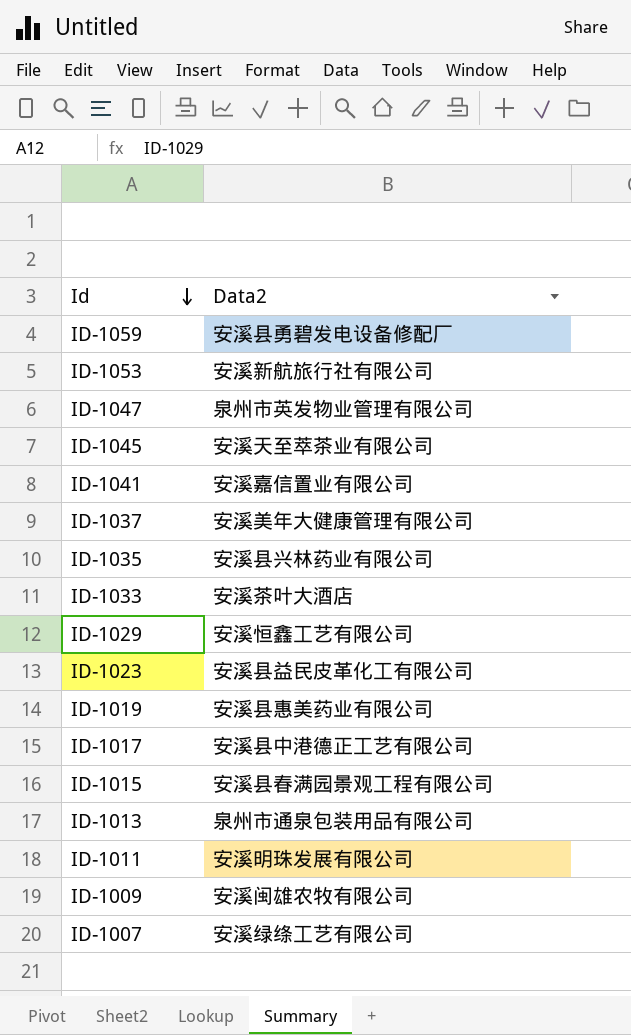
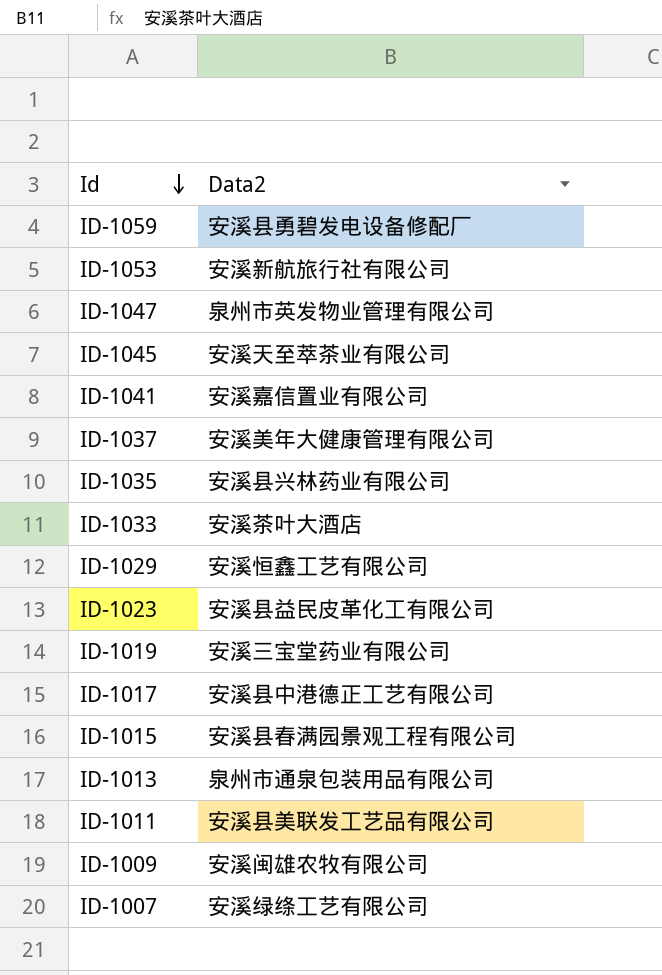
ID-1019 | Data2: 安溪县惠美药业有限公司 -> 安溪三宝堂药业有限公司
ID-1011 | Data2: 安溪明珠发展有限公司 -> 安溪县美联发工艺品有限公司

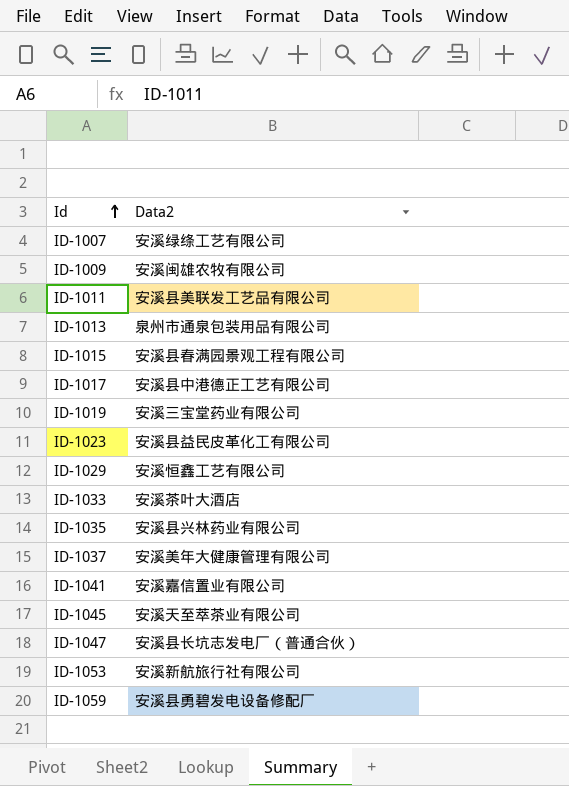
row order: Id descending -> Id ascending
ID-1047 | Data2: 泉州市英发物业管理有限公司 -> 安溪县长坑志发电厂（普通合伙）

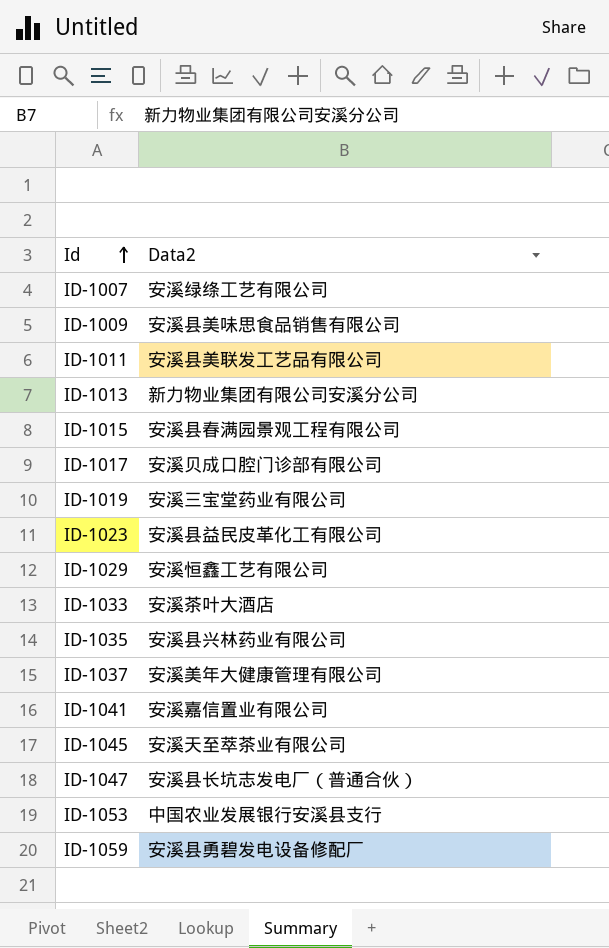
ID-1009 | Data2: 安溪闽雄农牧有限公司 -> 安溪县美味思食品销售有限公司
ID-1013 | Data2: 泉州市通泉包装用品有限公司 -> 新力物业集团有限公司安溪分公司
ID-1017 | Data2: 安溪县中港德正工艺有限公司 -> 安溪贝成口腔门诊部有限公司
ID-1053 | Data2: 安溪新航旅行社有限公司 -> 中国农业发展银行安溪县支行

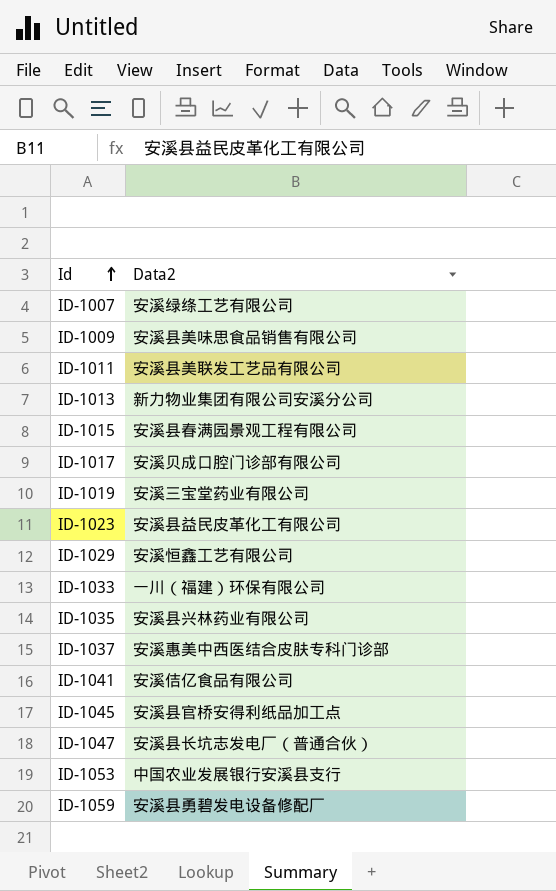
ID-1033 | Data2: 安溪茶叶大酒店 -> 一川（福建）环保有限公司
ID-1037 | Data2: 安溪美年大健康管理有限公司 -> 安溪惠美中西医结合皮肤专科门诊部
ID-1041 | Data2: 安溪嘉信置业有限公司 -> 安溪佶亿食品有限公司
ID-1045 | Data2: 安溪天至萃茶业有限公司 -> 安溪县官桥安得利纸品加工点

